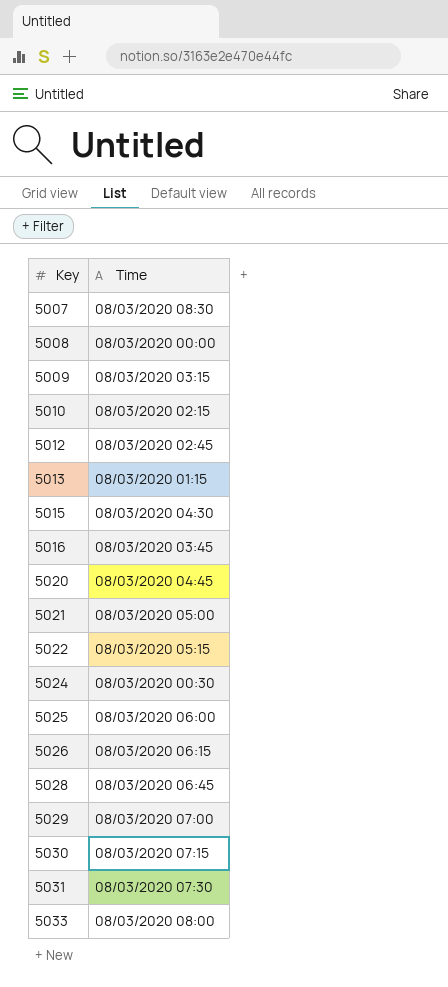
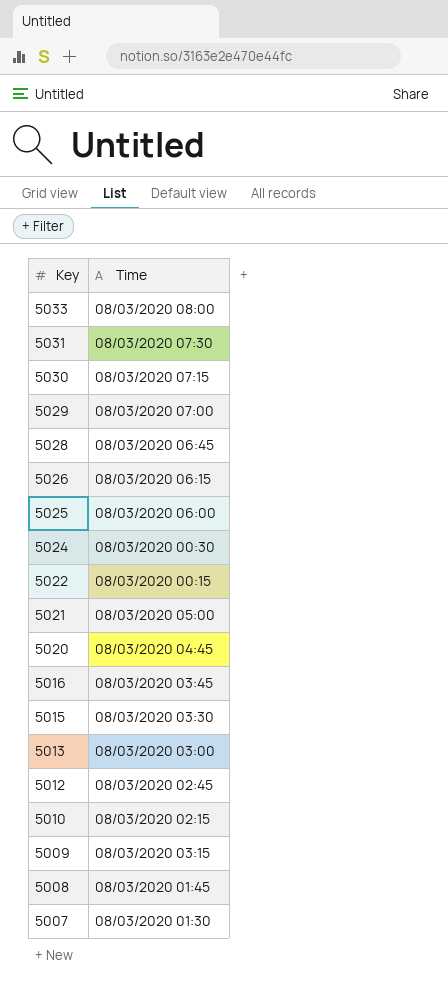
row order: Key ascending -> Key descending
5022 | Time: 08/03/2020 05:15 -> 08/03/2020 00:15
5015 | Time: 08/03/2020 04:30 -> 08/03/2020 03:30
5013 | Time: 08/03/2020 01:15 -> 08/03/2020 03:00
5008 | Time: 08/03/2020 00:00 -> 08/03/2020 01:45
5007 | Time: 08/03/2020 08:30 -> 08/03/2020 01:30

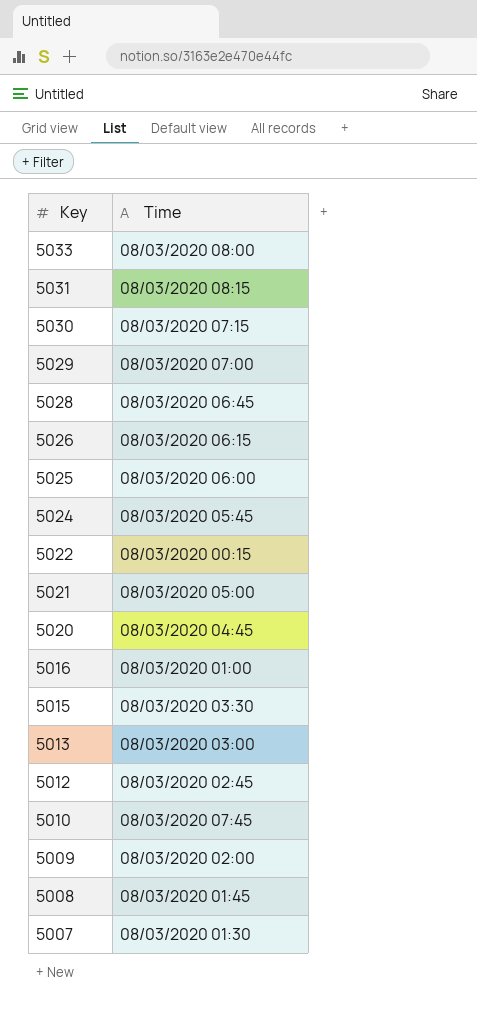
5031 | Time: 08/03/2020 07:30 -> 08/03/2020 08:15
5024 | Time: 08/03/2020 00:30 -> 08/03/2020 05:45
5016 | Time: 08/03/2020 03:45 -> 08/03/2020 01:00
5010 | Time: 08/03/2020 02:15 -> 08/03/2020 07:45
5009 | Time: 08/03/2020 03:15 -> 08/03/2020 02:00

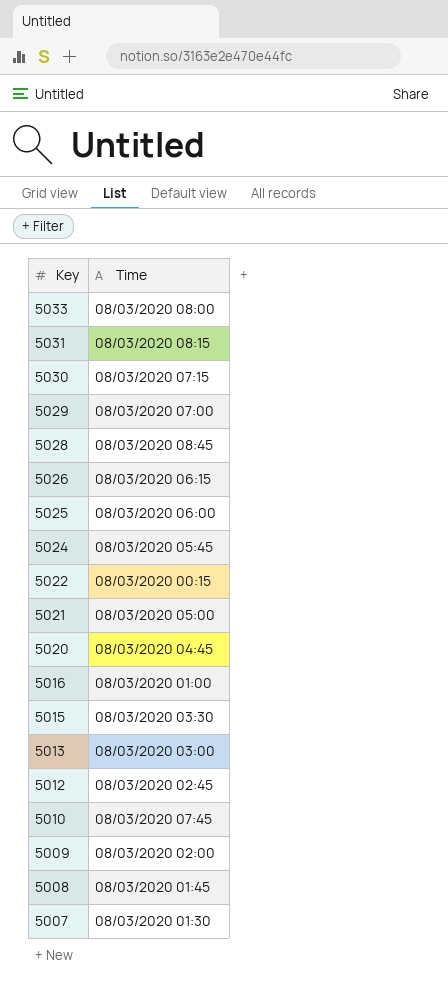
5028 | Time: 08/03/2020 06:45 -> 08/03/2020 08:45

